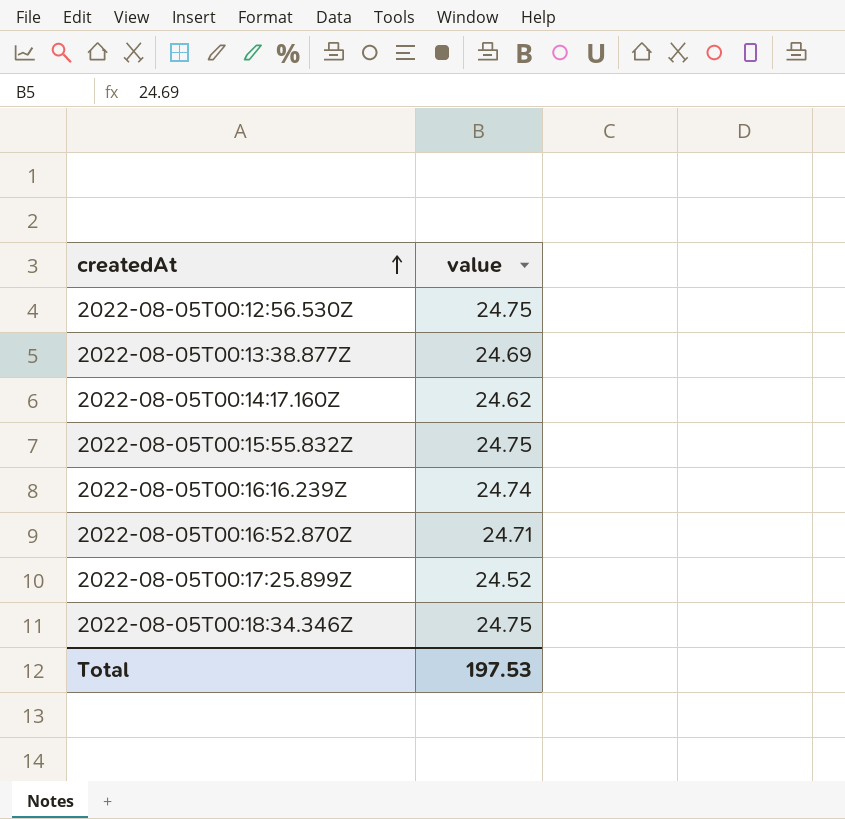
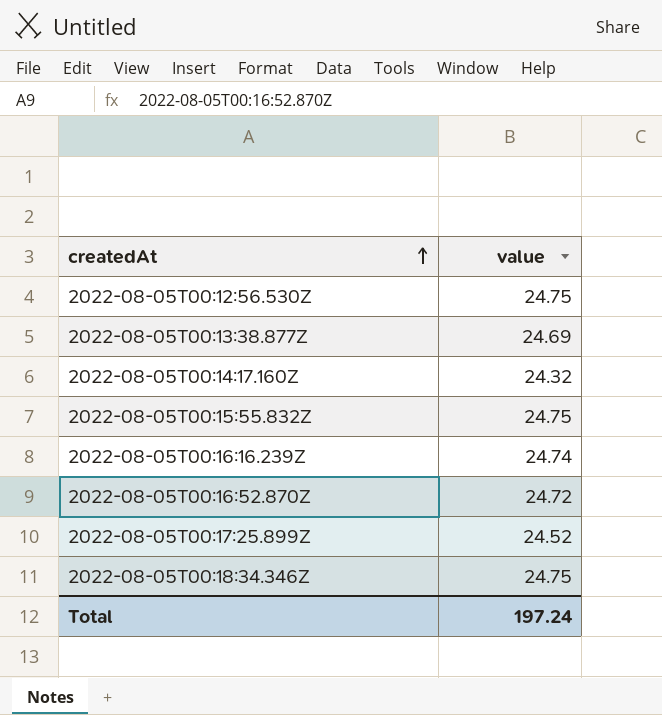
2022-08-05T00:14:17.160Z | value: 24.62 -> 24.32
2022-08-05T00:16:52.870Z | value: 24.71 -> 24.72
Total | value: 197.53 -> 197.24

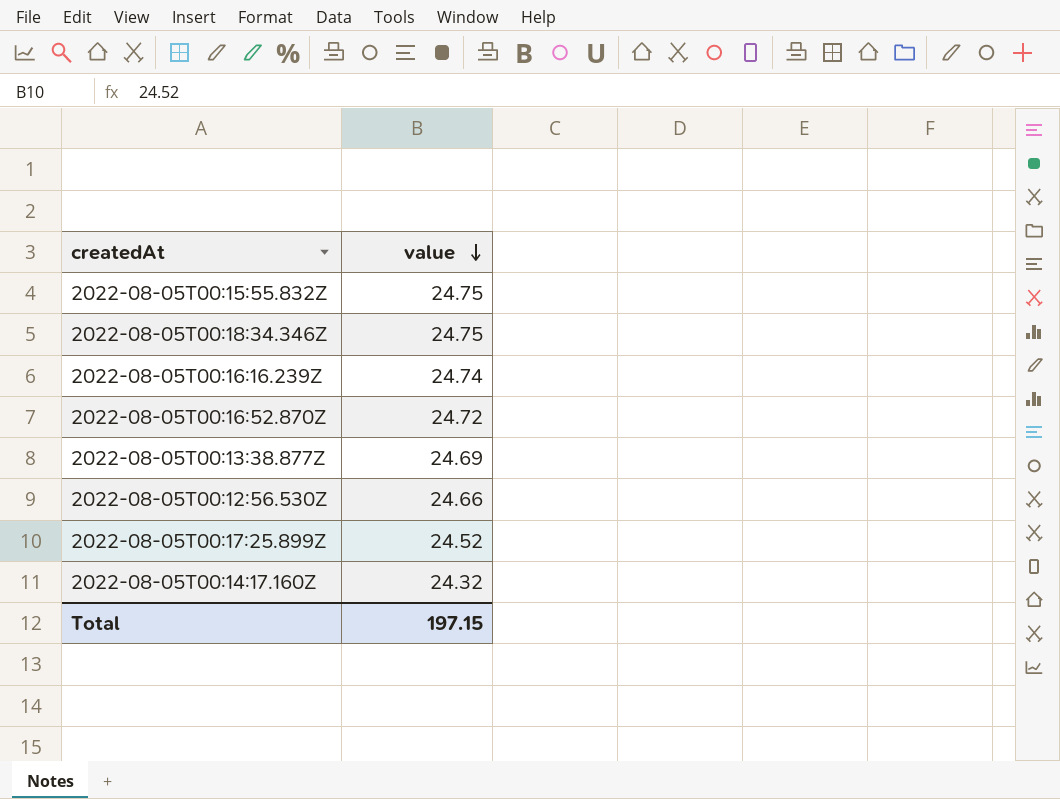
row order: createdAt ascending -> value descending
2022-08-05T00:12:56.530Z | value: 24.75 -> 24.66
Total | value: 197.24 -> 197.15

